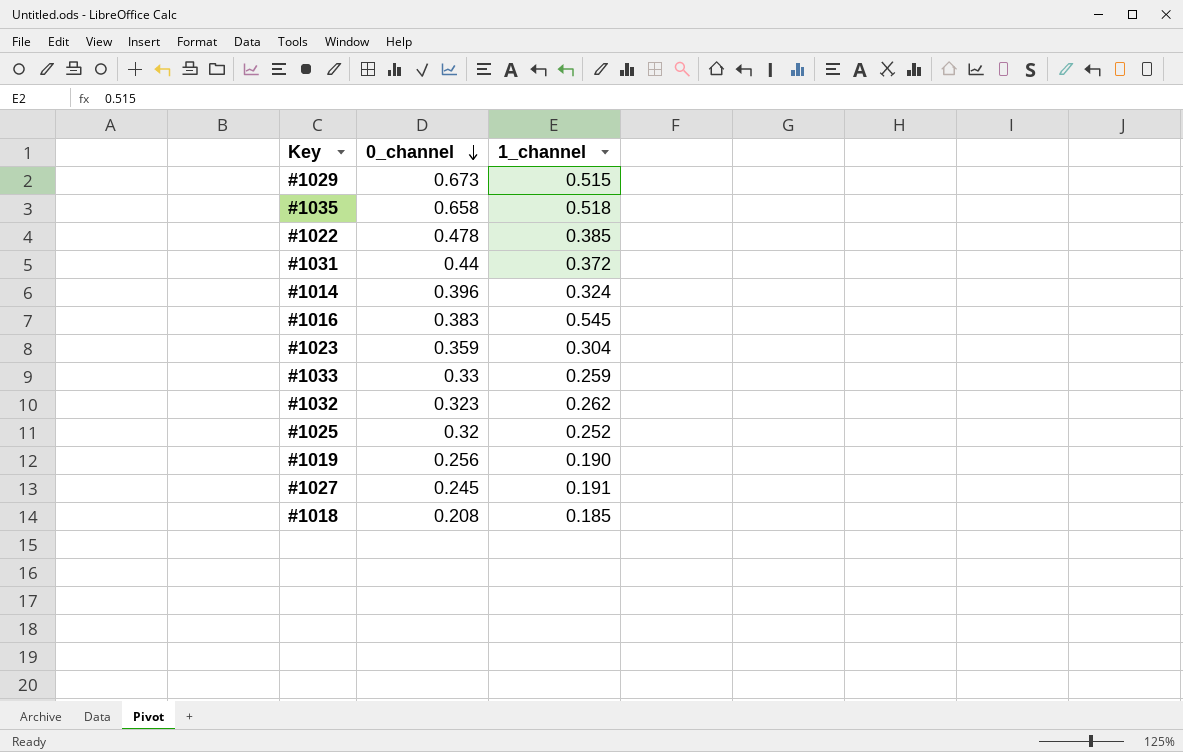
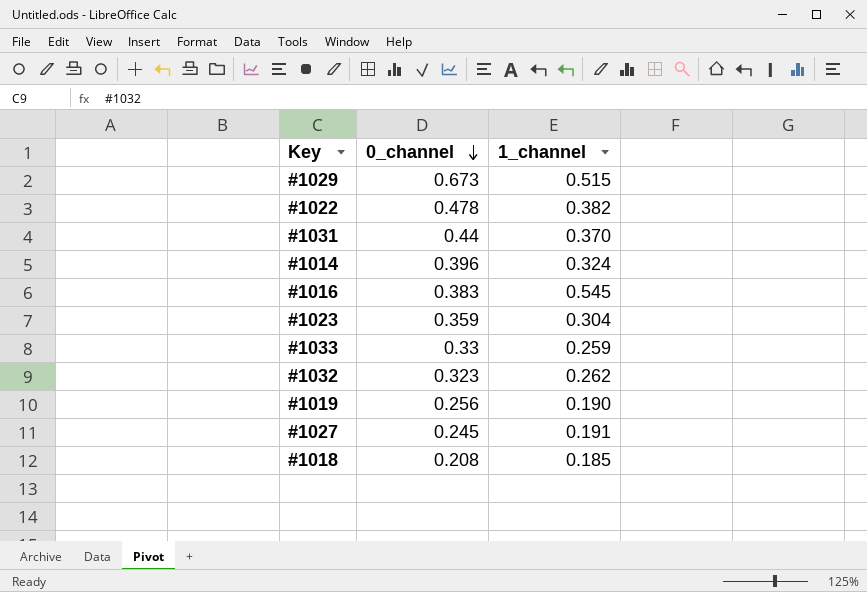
row #1035: 0.658 | 0.518 -> none
row #1025: 0.32 | 0.252 -> none
#1022 | 1_channel: 0.385 -> 0.382
#1031 | 1_channel: 0.372 -> 0.370

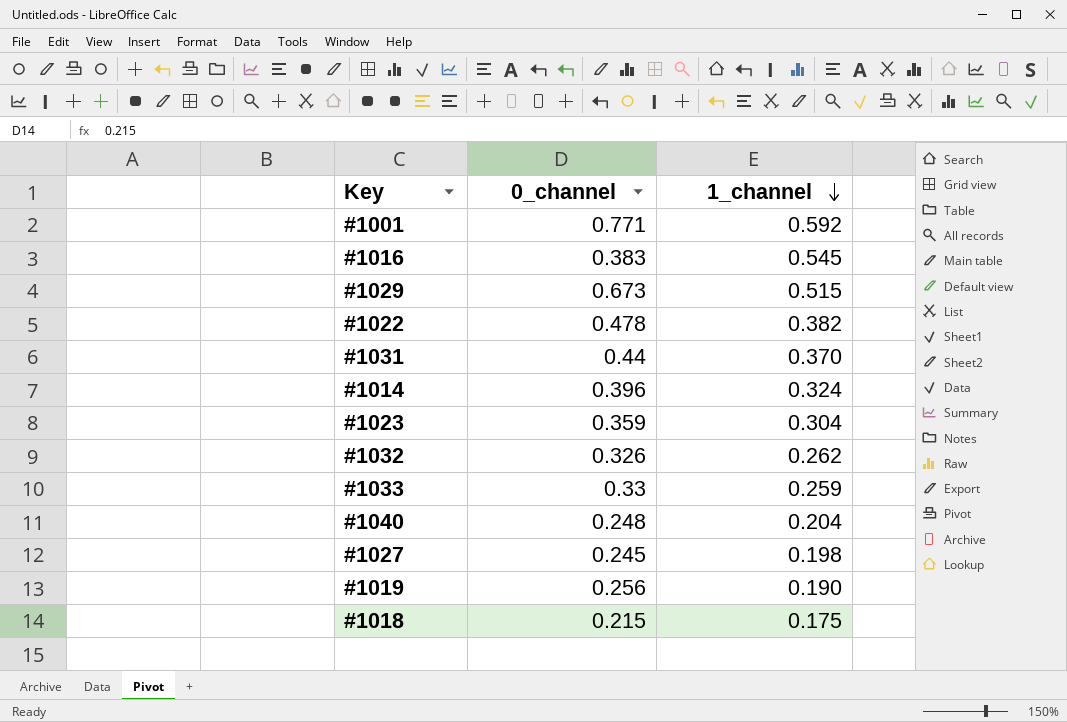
row order: 0_channel descending -> 1_channel descending
row #1001: none -> 0.771 | 0.592
#1032 | 0_channel: 0.323 -> 0.326
row #1040: none -> 0.248 | 0.204
#1027 | 1_channel: 0.191 -> 0.198
#1018 | 0_channel: 0.208 -> 0.215
#1018 | 1_channel: 0.185 -> 0.175

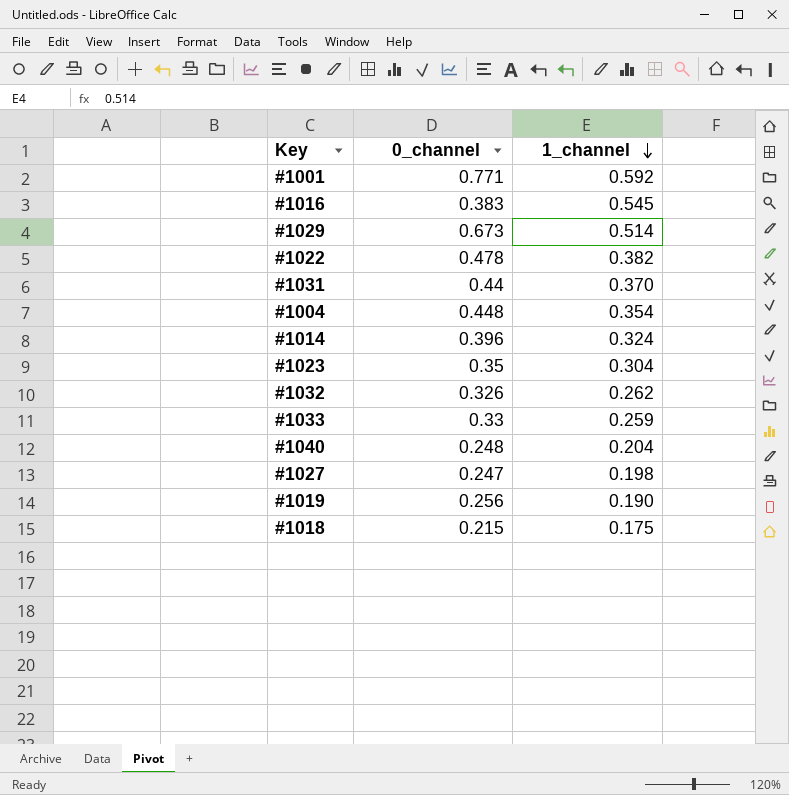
#1029 | 1_channel: 0.515 -> 0.514
row #1004: none -> 0.448 | 0.354
#1023 | 0_channel: 0.359 -> 0.35
#1027 | 0_channel: 0.245 -> 0.247

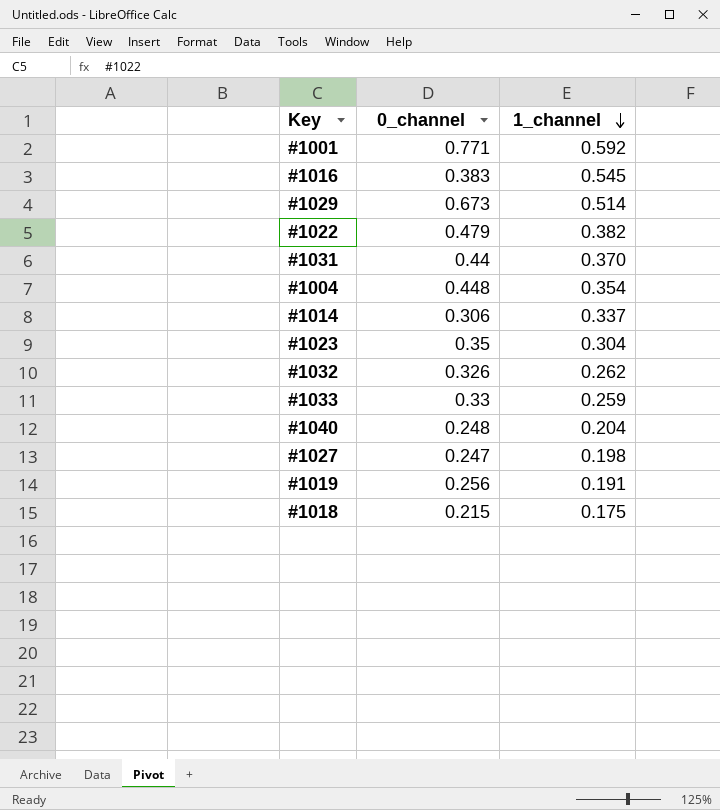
#1022 | 0_channel: 0.478 -> 0.479
#1014 | 0_channel: 0.396 -> 0.306
#1014 | 1_channel: 0.324 -> 0.337
#1019 | 1_channel: 0.190 -> 0.191

